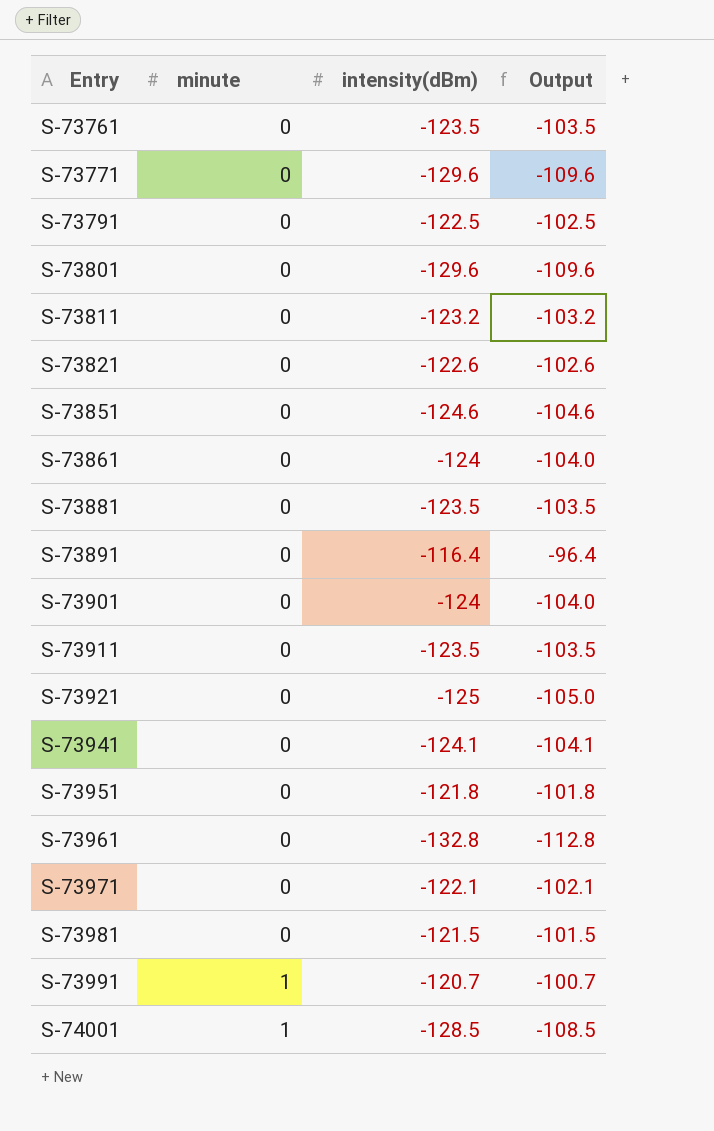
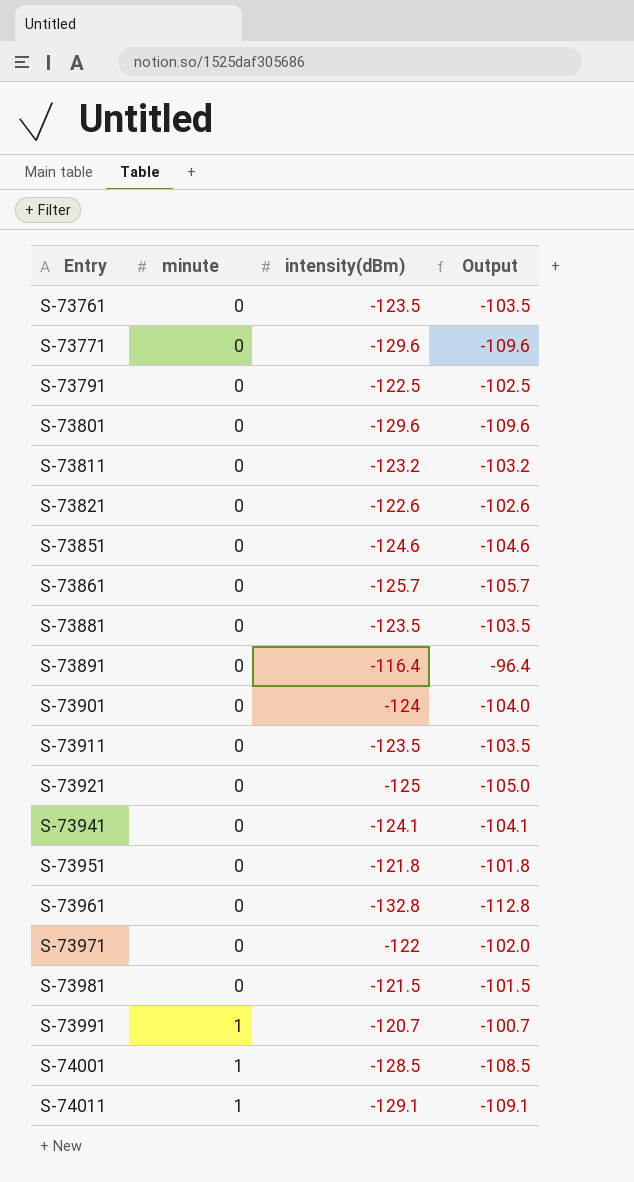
S-73861 | intensity(dBm): -124 -> -125.7
S-73861 | Output: -104.0 -> -105.7
S-73971 | intensity(dBm): -122.1 -> -122
S-73971 | Output: -102.1 -> -102.0
row S-74011: none -> 1 | -129.1 | -109.1

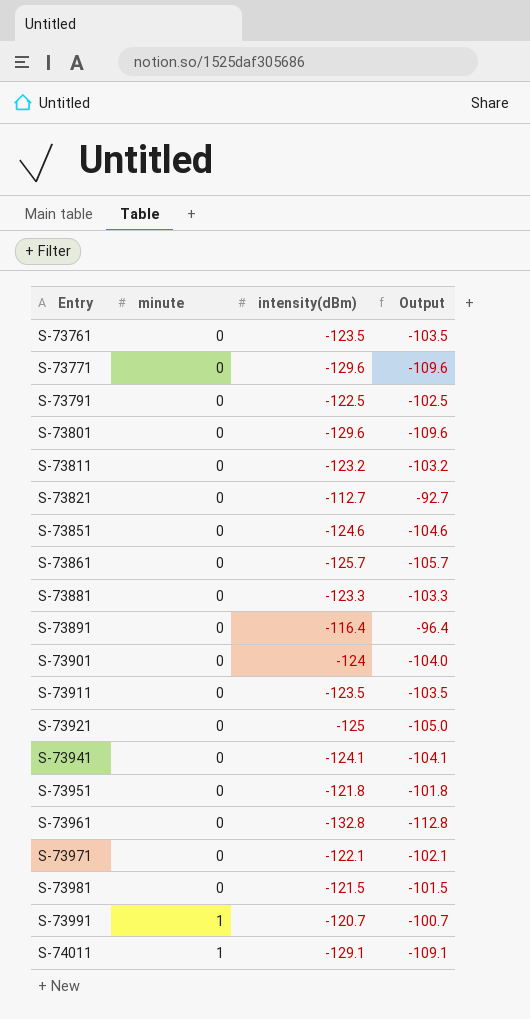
row S-74001: 1 | -128.5 | -108.5 -> none
S-73821 | intensity(dBm): -122.6 -> -112.7
S-73821 | Output: -102.6 -> -92.7
S-73881 | intensity(dBm): -123.5 -> -123.3
S-73881 | Output: -103.5 -> -103.3
S-73971 | intensity(dBm): -122 -> -122.1
S-73971 | Output: -102.0 -> -102.1

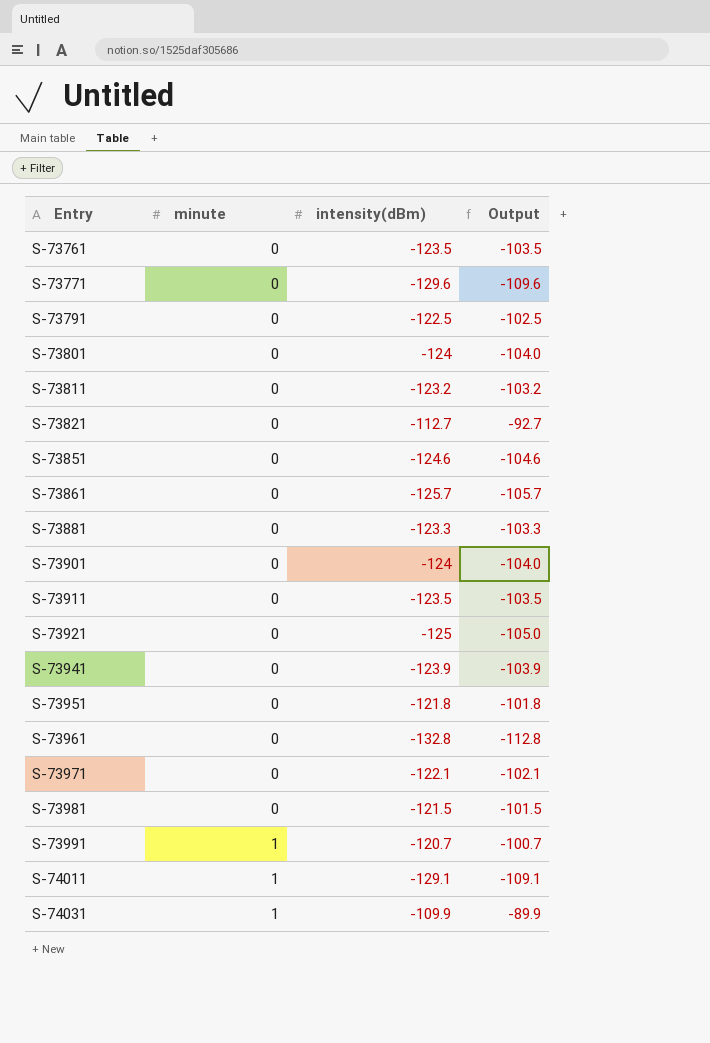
row S-73891: 0 | -116.4 | -96.4 -> none
S-73801 | intensity(dBm): -129.6 -> -124
S-73801 | Output: -109.6 -> -104.0
S-73941 | intensity(dBm): -124.1 -> -123.9
S-73941 | Output: -104.1 -> -103.9
row S-74031: none -> 1 | -109.9 | -89.9

